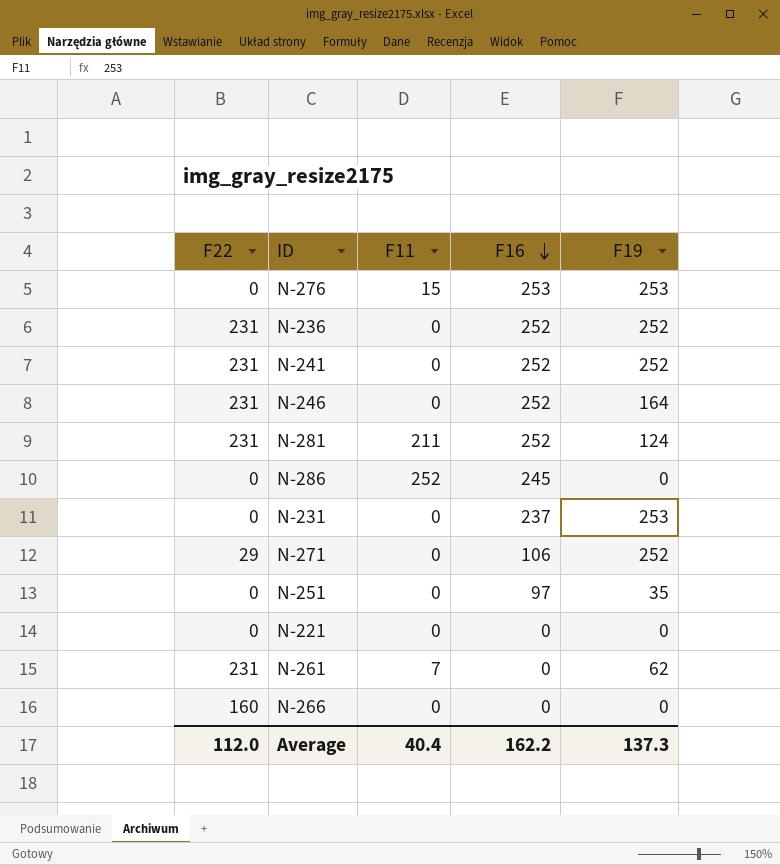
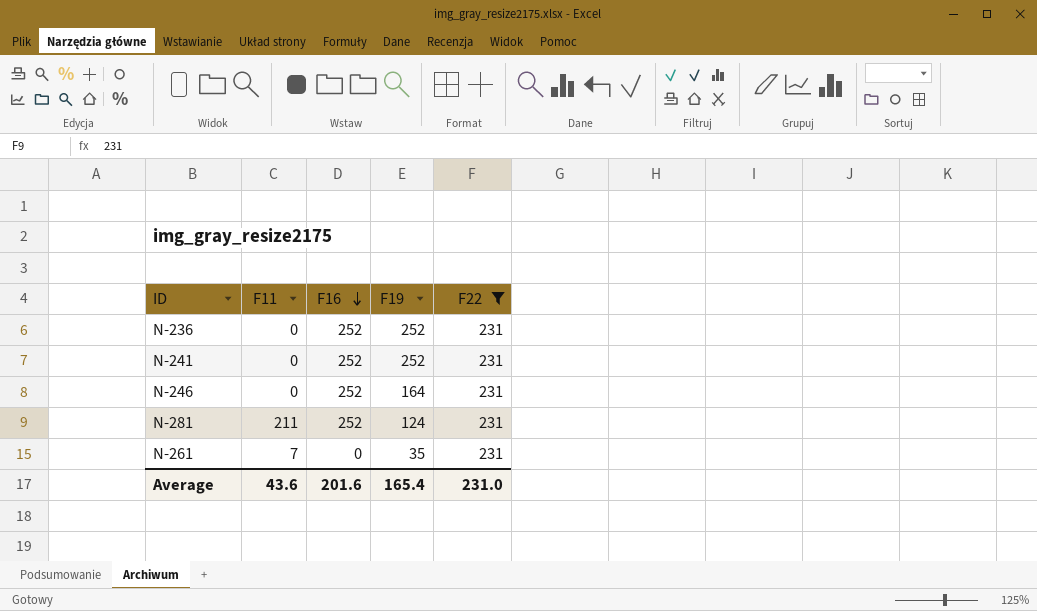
filter: none -> F22 = 231
column F22 | position: 1 -> 5
N-261 | F19: 62 -> 35
Average | F11: 40.4 -> 43.6
Average | F16: 162.2 -> 201.6
Average | F19: 137.3 -> 165.4
Average | F22: 112.0 -> 231.0

